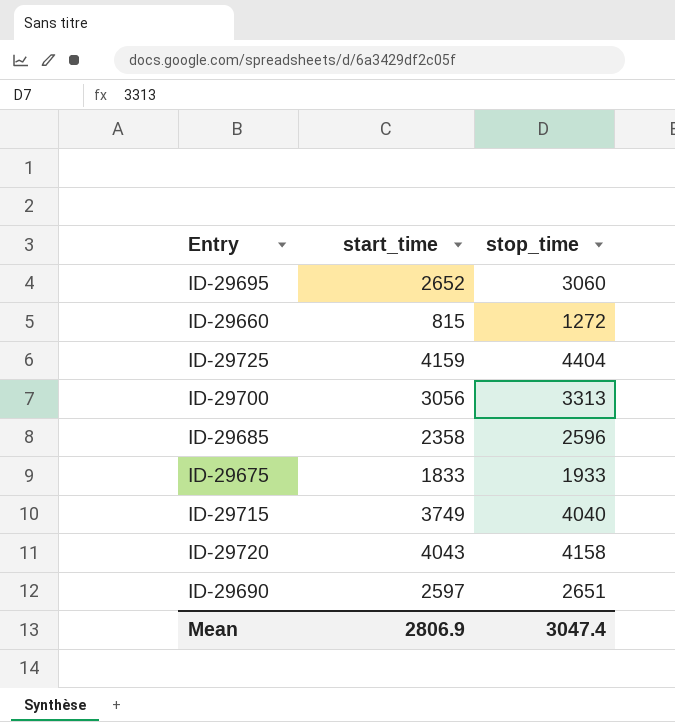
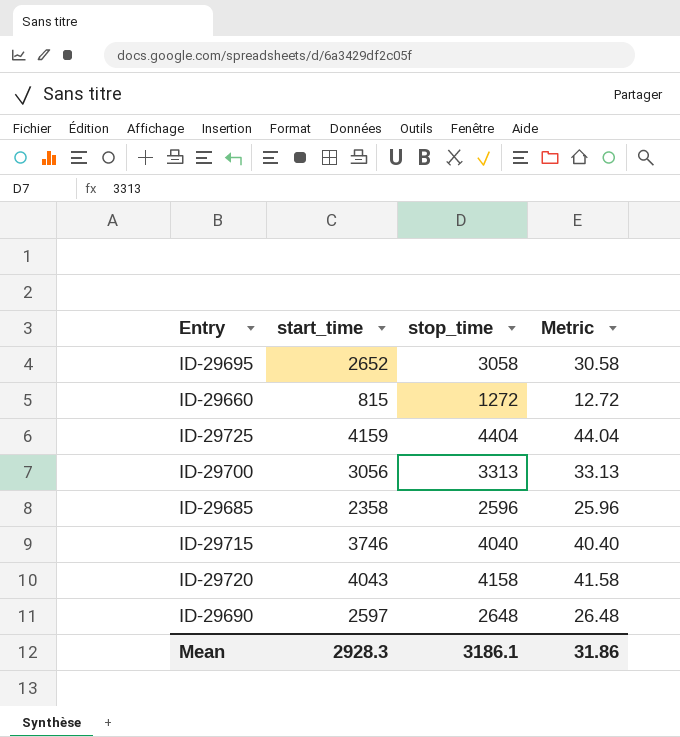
column Metric | formula: none -> [stop_time] * 0.01
row ID-29675: 1833 | 1933 -> none
ID-29695 | stop_time: 3060 -> 3058
ID-29715 | start_time: 3749 -> 3746
ID-29690 | stop_time: 2651 -> 2648
Mean | start_time: 2806.9 -> 2928.3
Mean | stop_time: 3047.4 -> 3186.1

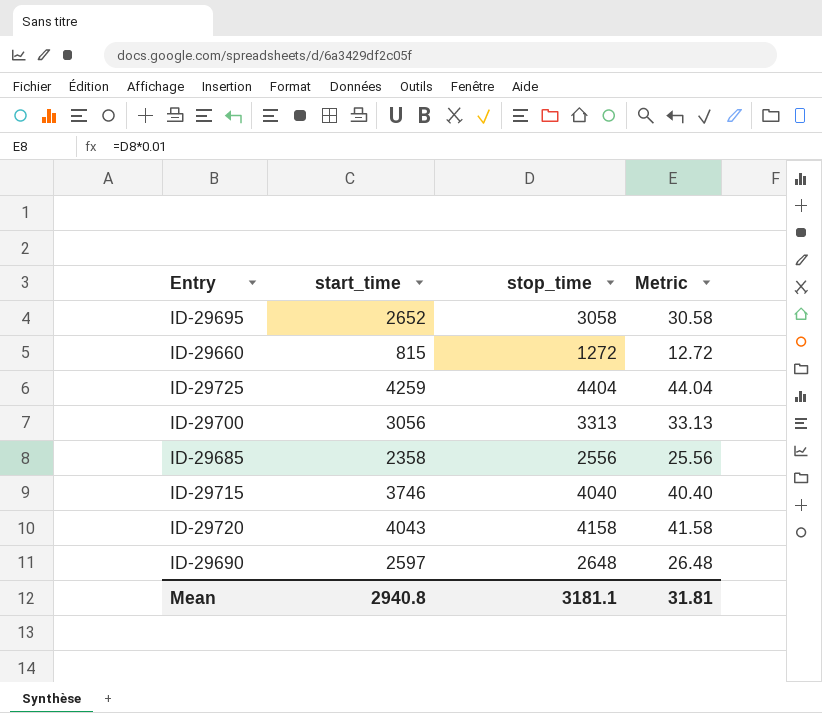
ID-29725 | start_time: 4159 -> 4259
ID-29685 | stop_time: 2596 -> 2556
ID-29685 | Metric: 25.96 -> 25.56
Mean | start_time: 2928.3 -> 2940.8
Mean | stop_time: 3186.1 -> 3181.1
Mean | Metric: 31.86 -> 31.81

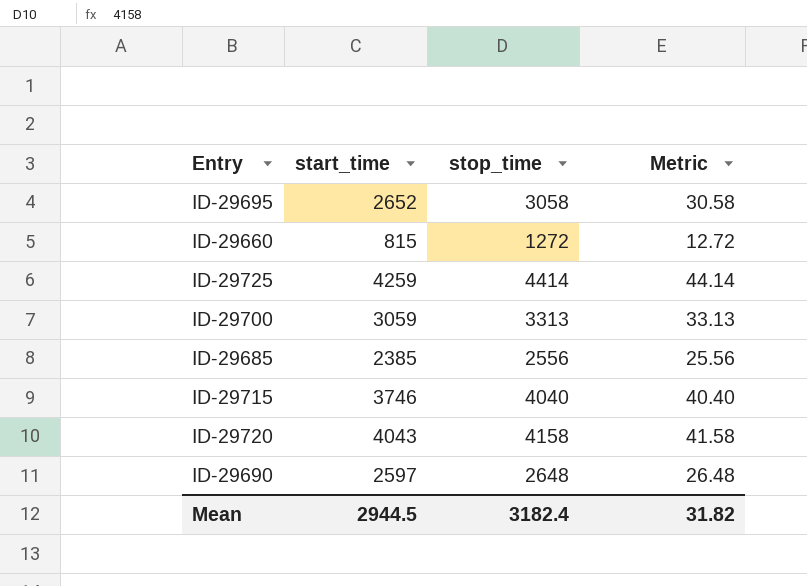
ID-29725 | stop_time: 4404 -> 4414
ID-29725 | Metric: 44.04 -> 44.14
ID-29700 | start_time: 3056 -> 3059
ID-29685 | start_time: 2358 -> 2385
Mean | start_time: 2940.8 -> 2944.5
Mean | stop_time: 3181.1 -> 3182.4
Mean | Metric: 31.81 -> 31.82

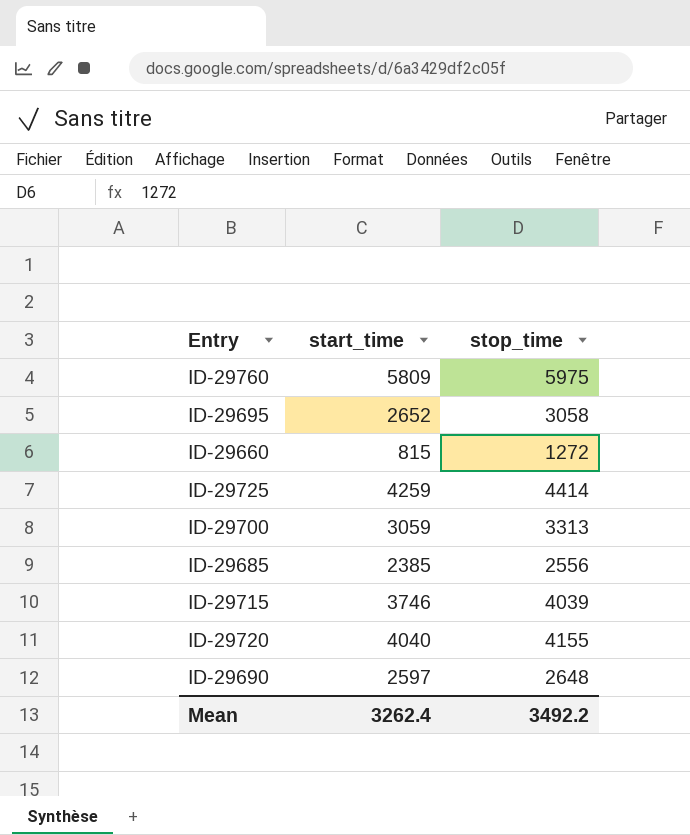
column Metric | formula: [stop_time] * 0.01 -> none
row ID-29760: none -> 5809 | 5975
ID-29715 | stop_time: 4040 -> 4039
ID-29720 | start_time: 4043 -> 4040
ID-29720 | stop_time: 4158 -> 4155
Mean | start_time: 2944.5 -> 3262.4
Mean | stop_time: 3182.4 -> 3492.2

